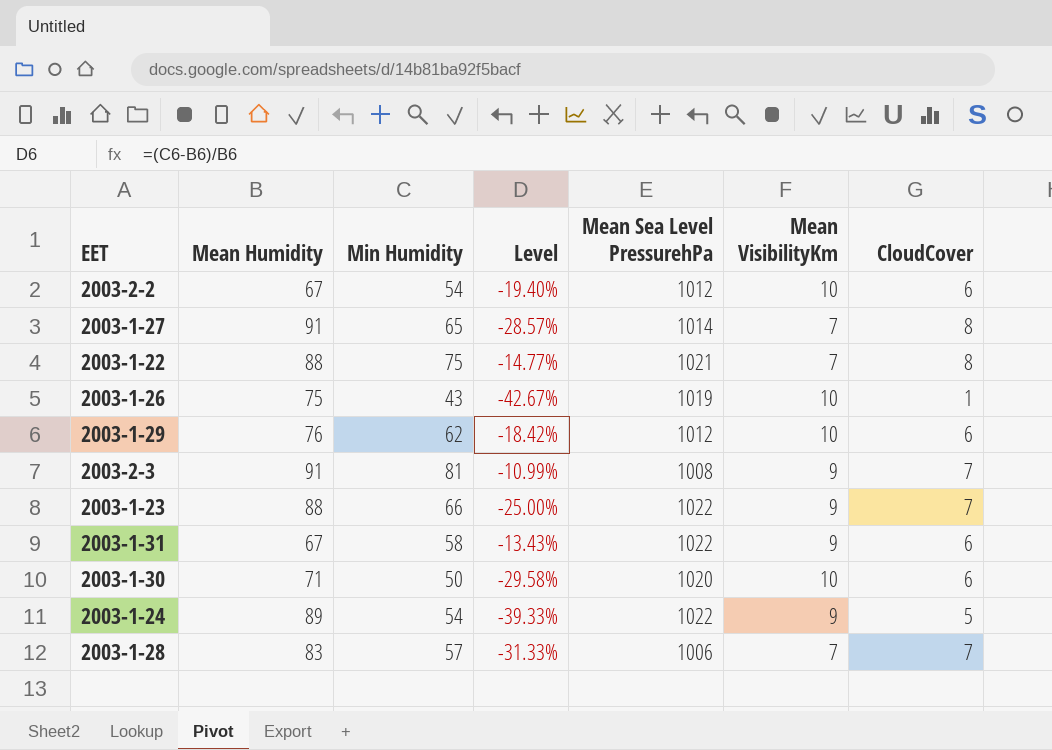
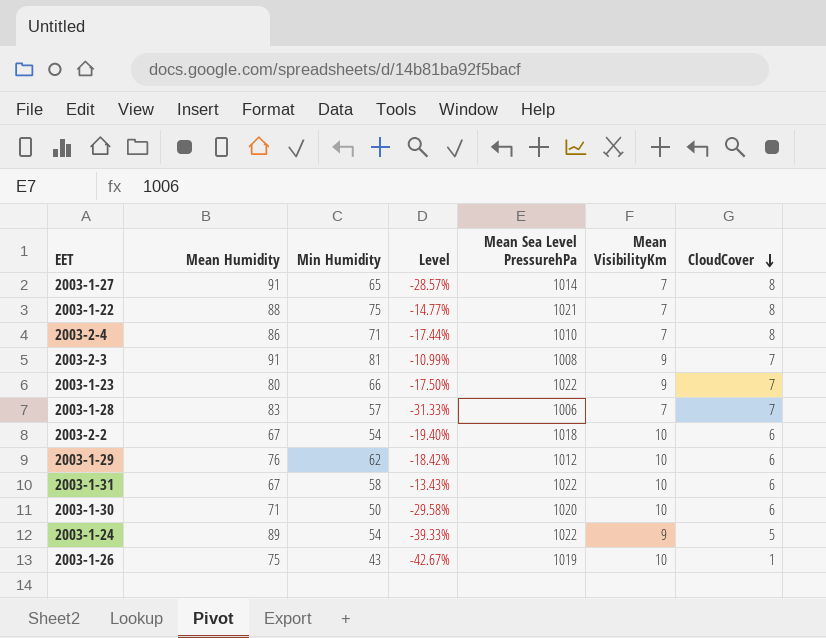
row order: none -> CloudCover descending
row 2003-2-4: none -> 86 | 71 | -17.44% | 1010 | 7 | 8
2003-1-23 | Mean Humidity: 88 -> 80
2003-1-23 | Level: -25.00% -> -17.50%
2003-2-2 | Mean Sea Level PressurehPa: 1012 -> 1018
2003-1-31 | Mean VisibilityKm: 9 -> 10

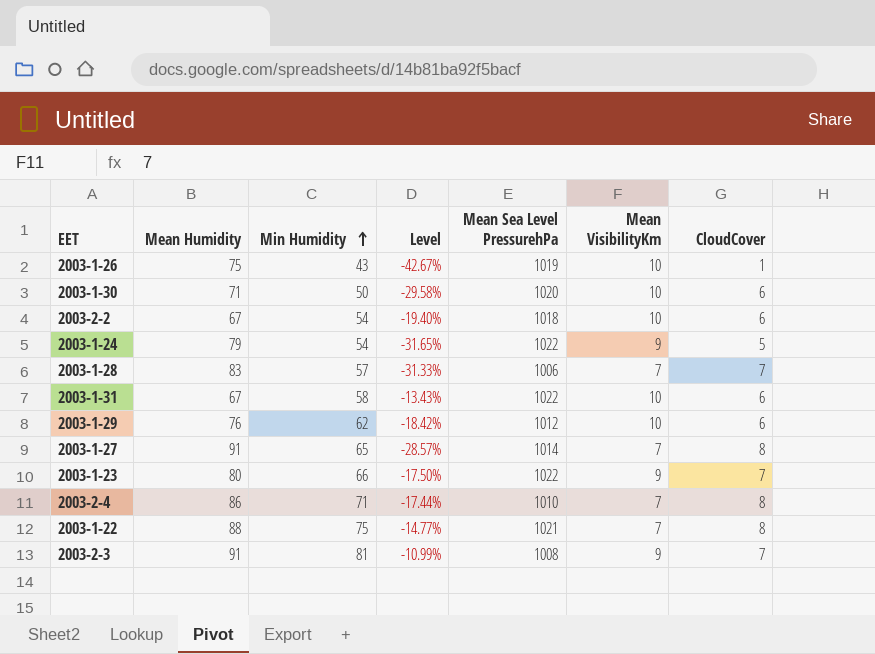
row order: CloudCover descending -> Min Humidity ascending
2003-1-24 | Mean Humidity: 89 -> 79
2003-1-24 | Level: -39.33% -> -31.65%

